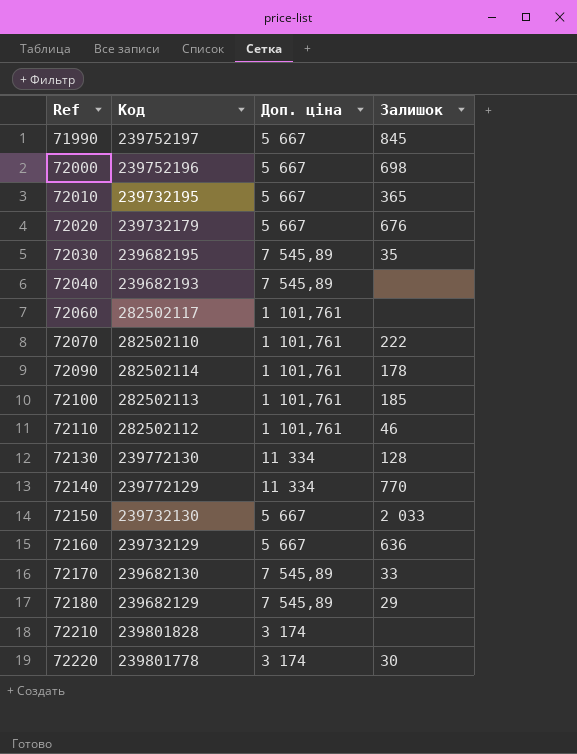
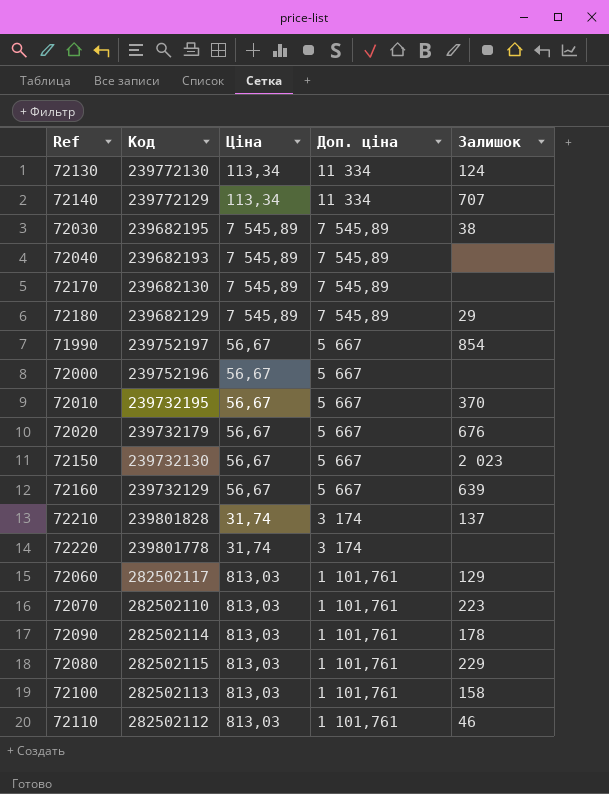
row order: Ref ascending -> Доп. ціна descending
column Ціна | position: none -> 3
72130 | Залишок: 128 -> 124
72140 | Залишок: 770 -> 707
72030 | Залишок: 35 -> 38
72170 | Залишок: 33 -> none
71990 | Залишок: 845 -> 854
72000 | Залишок: 698 -> none
72010 | Залишок: 365 -> 370
72150 | Залишок: 2 033 -> 2 023
72160 | Залишок: 636 -> 639
72210 | Залишок: none -> 137
72220 | Залишок: 30 -> none
72060 | Залишок: none -> 129
72070 | Залишок: 222 -> 223
row 72080: none -> 282502115 | 813,03 | 1 101,761 | 229
72100 | Залишок: 185 -> 158

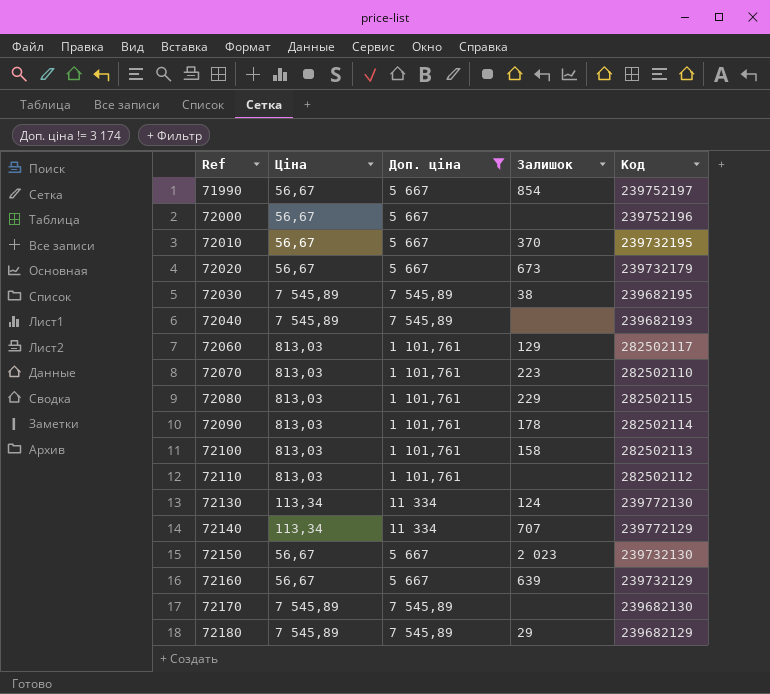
filter: none -> Доп. ціна != 3 174
row order: Доп. ціна descending -> Ref ascending
column Код | position: 2 -> 5
72020 | Залишок: 676 -> 673
72110 | Залишок: 46 -> none

